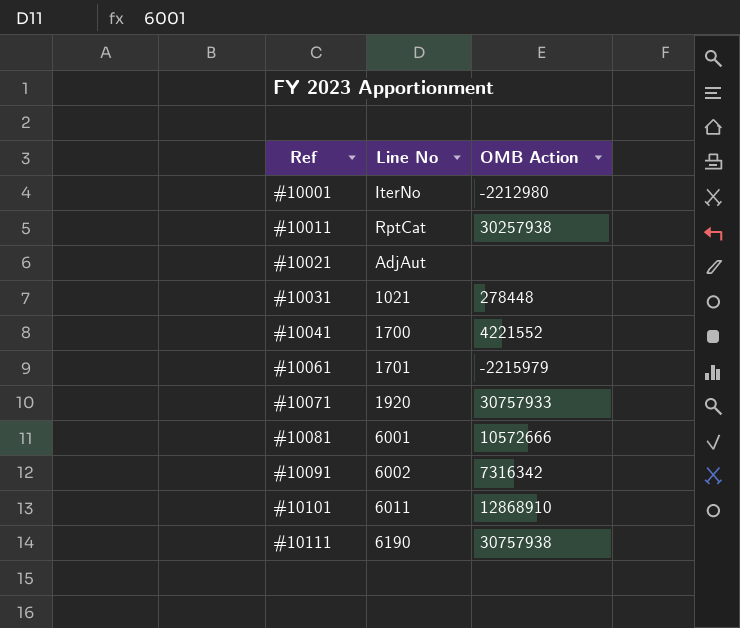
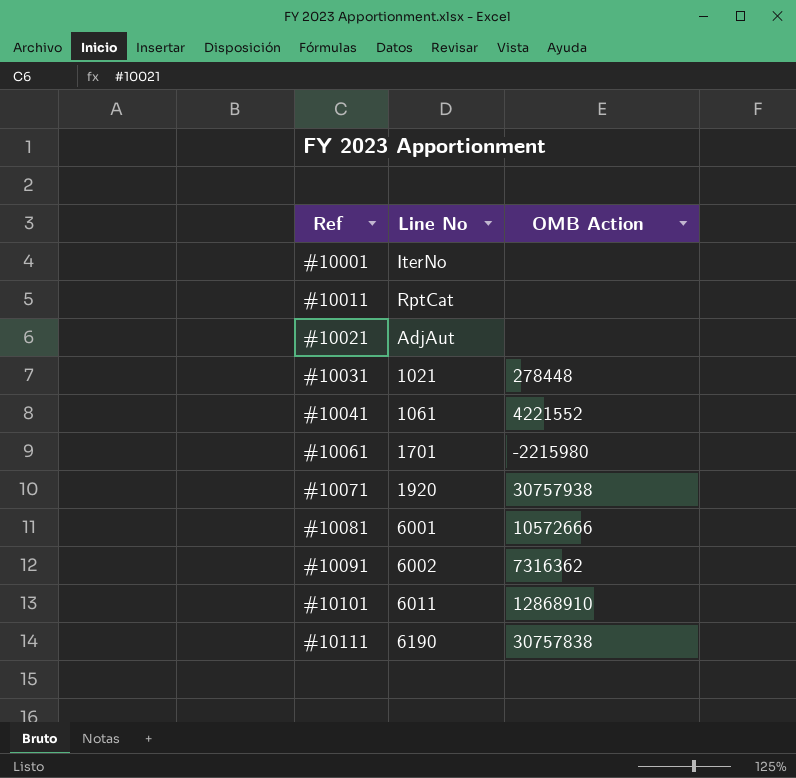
#10001 | OMB Action: -2212980 -> none
#10011 | OMB Action: 30257938 -> none
#10041 | Line No: 1700 -> 1061
#10061 | OMB Action: -2215979 -> -2215980
#10071 | OMB Action: 30757933 -> 30757938
#10091 | OMB Action: 7316342 -> 7316362
#10111 | OMB Action: 30757938 -> 30757838

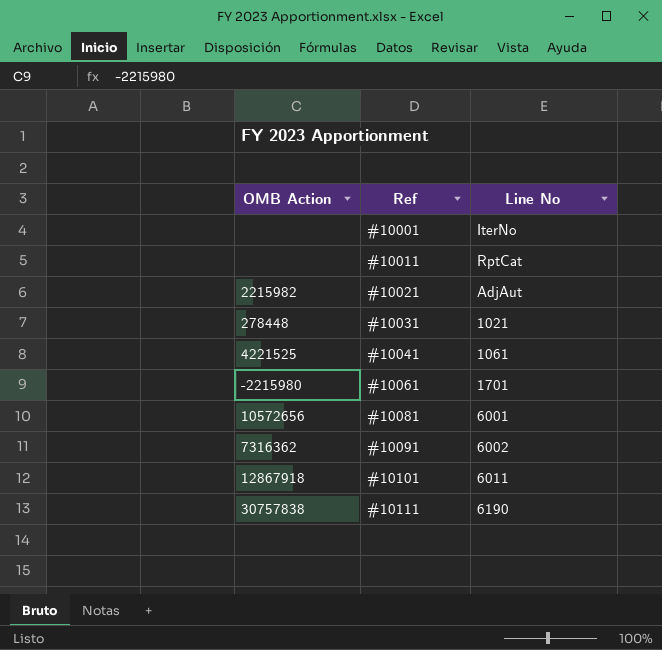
column OMB Action | position: 3 -> 1
row #10071: 1920 | 30757938 -> none
#10021 | OMB Action: none -> 2215982
#10041 | OMB Action: 4221552 -> 4221525
#10081 | OMB Action: 10572666 -> 10572656
#10101 | OMB Action: 12868910 -> 12867918

